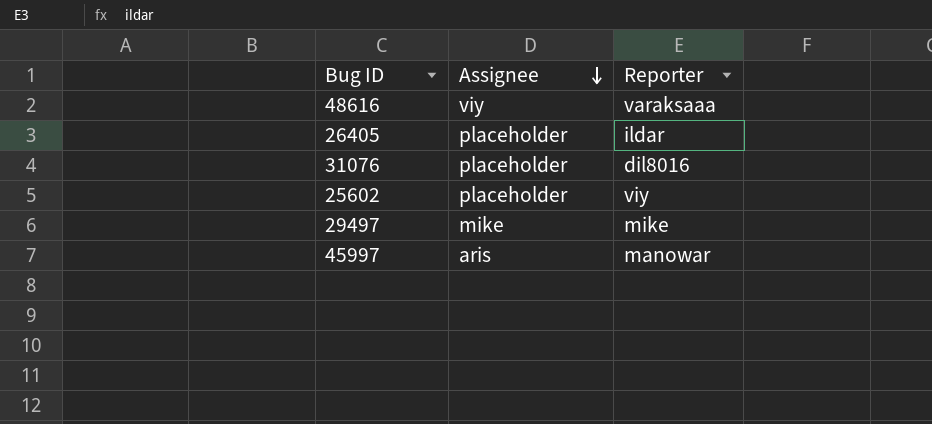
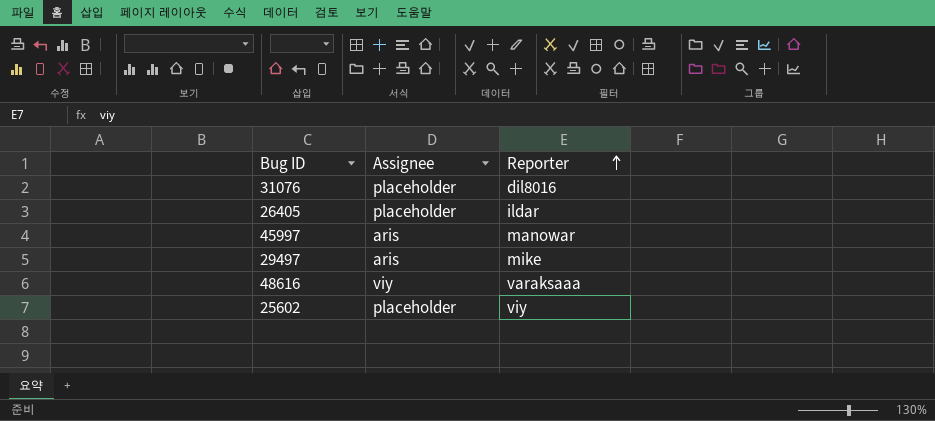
row order: Assignee descending -> Reporter ascending
29497 | Assignee: mike -> aris

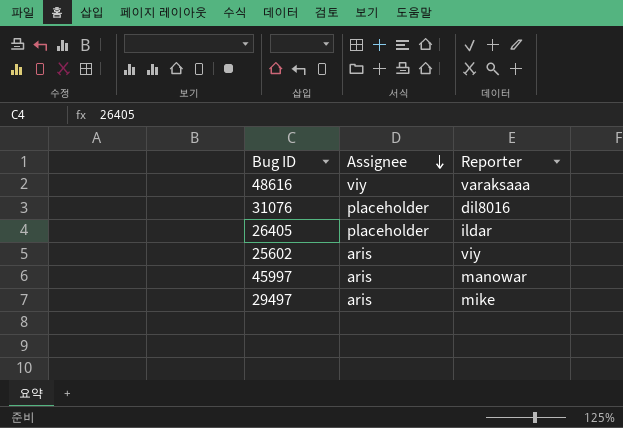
row order: Reporter ascending -> Assignee descending
25602 | Assignee: placeholder -> aris

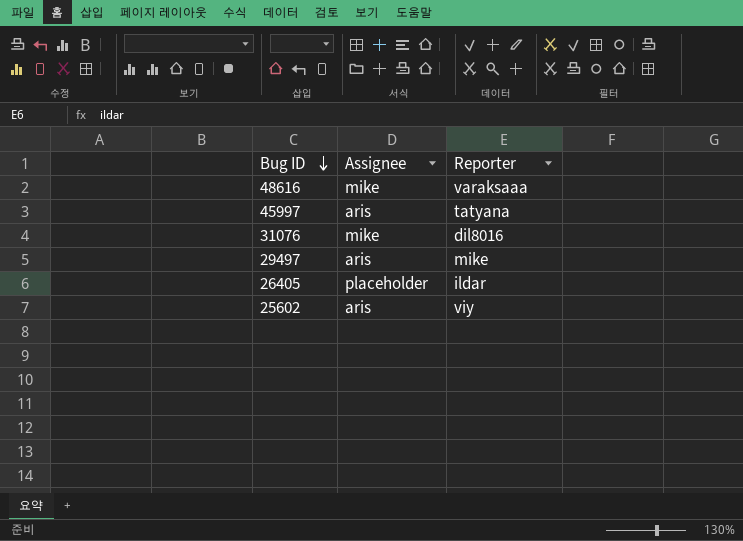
row order: Assignee descending -> Bug ID descending
48616 | Assignee: viy -> mike
45997 | Reporter: manowar -> tatyana
31076 | Assignee: placeholder -> mike

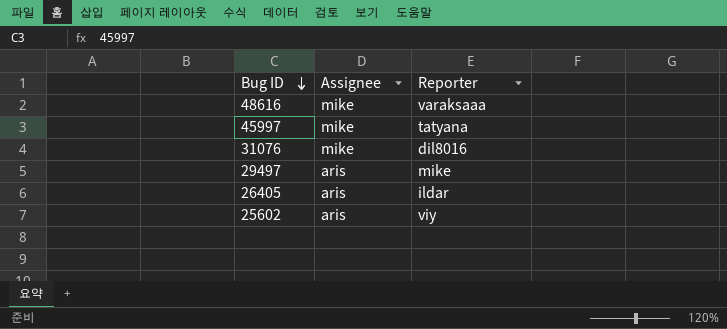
45997 | Assignee: aris -> mike
26405 | Assignee: placeholder -> aris

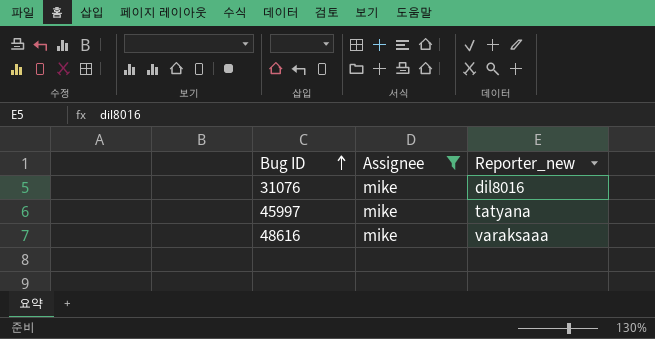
filter: none -> Assignee = mike
row order: Bug ID descending -> Bug ID ascending
column name: Reporter -> Reporter_new

